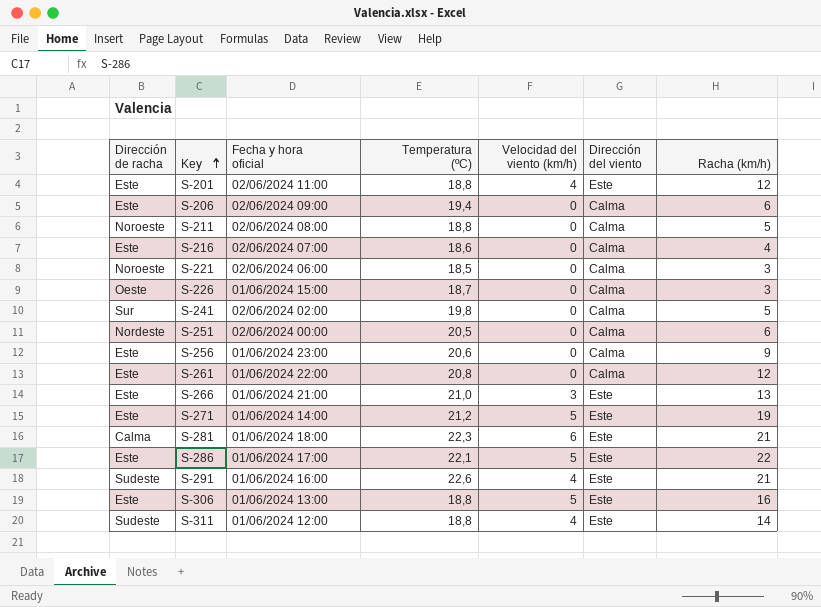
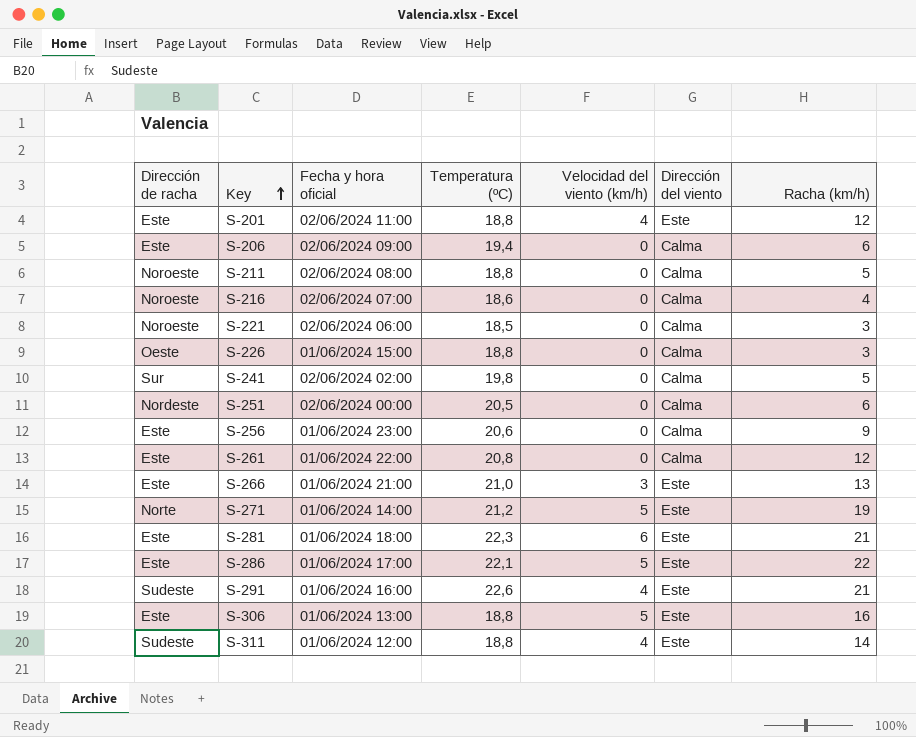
S-216 | Dirección de racha: Este -> Noroeste
S-226 | Temperatura (ºC): 18,7 -> 18,8
S-271 | Dirección de racha: Este -> Norte
S-281 | Dirección de racha: Calma -> Este

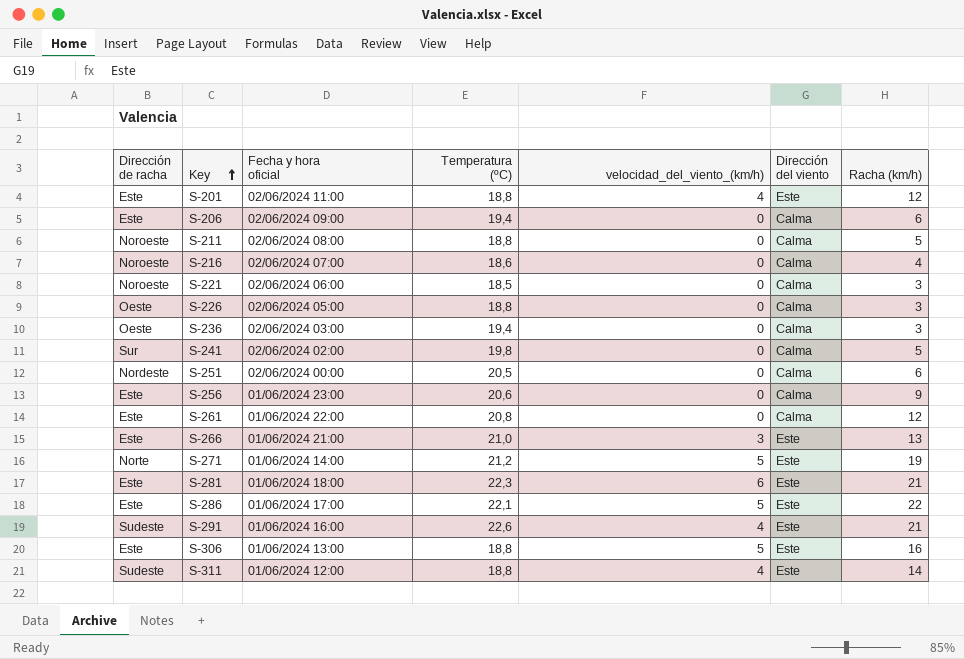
column name: Velocidad del viento (km/h) -> velocidad_del_viento_(km/h)
S-226 | Fecha y hora oficial: 01/06/2024 15:00 -> 02/06/2024 05:00
row S-236: none -> Oeste | 02/06/2024 03:00 | 19,4 | 0 | Calma | 3

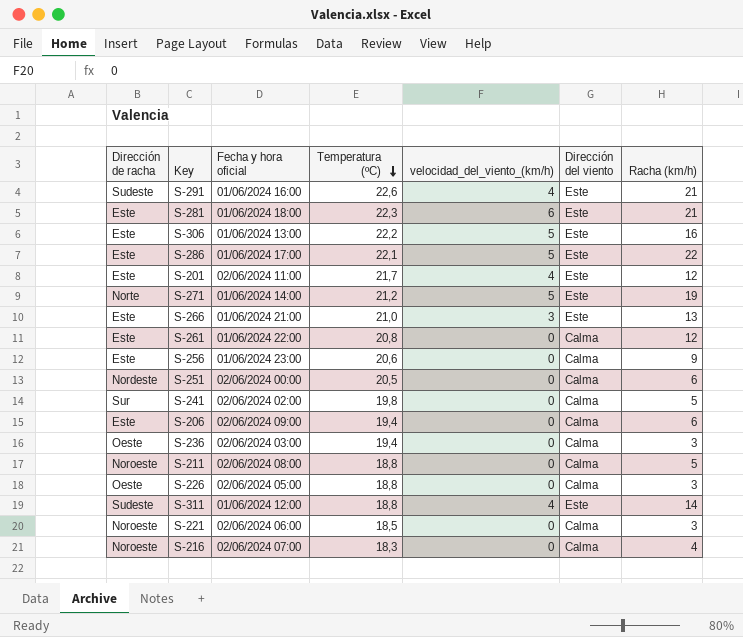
row order: Key ascending -> Temperatura (ºC) descending
S-306 | Temperatura (ºC): 18,8 -> 22,2
S-201 | Temperatura (ºC): 18,8 -> 21,7
S-216 | Temperatura (ºC): 18,6 -> 18,3

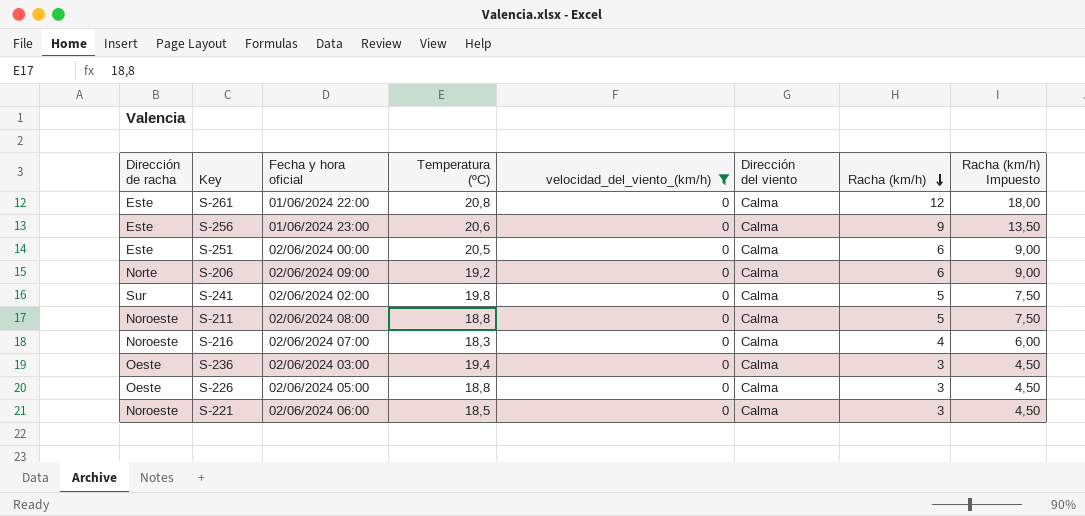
filter: none -> velocidad_del_viento_(km/h) = 0
row order: Temperatura (ºC) descending -> Racha (km/h) descending
column Racha (km/h) Impuesto | formula: none -> [Racha (km/h)] * 1,5
S-251 | Dirección de racha: Nordeste -> Este
S-206 | Dirección de racha: Este -> Norte
S-206 | Temperatura (ºC): 19,4 -> 19,2

